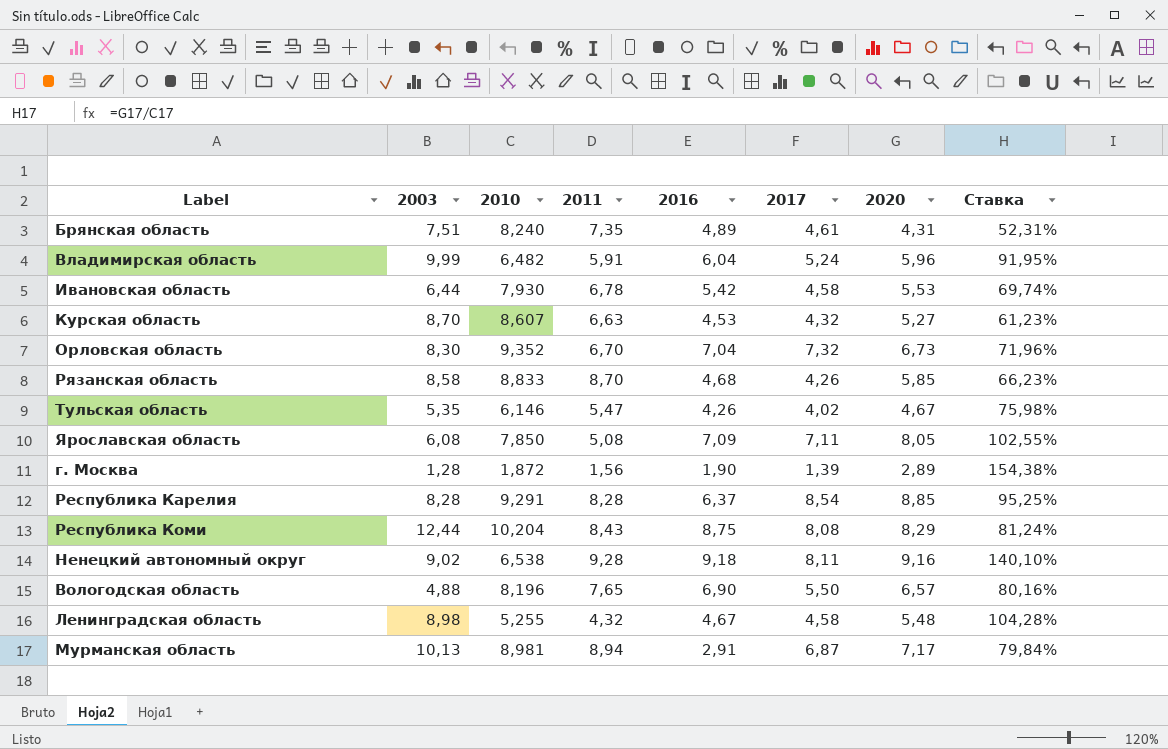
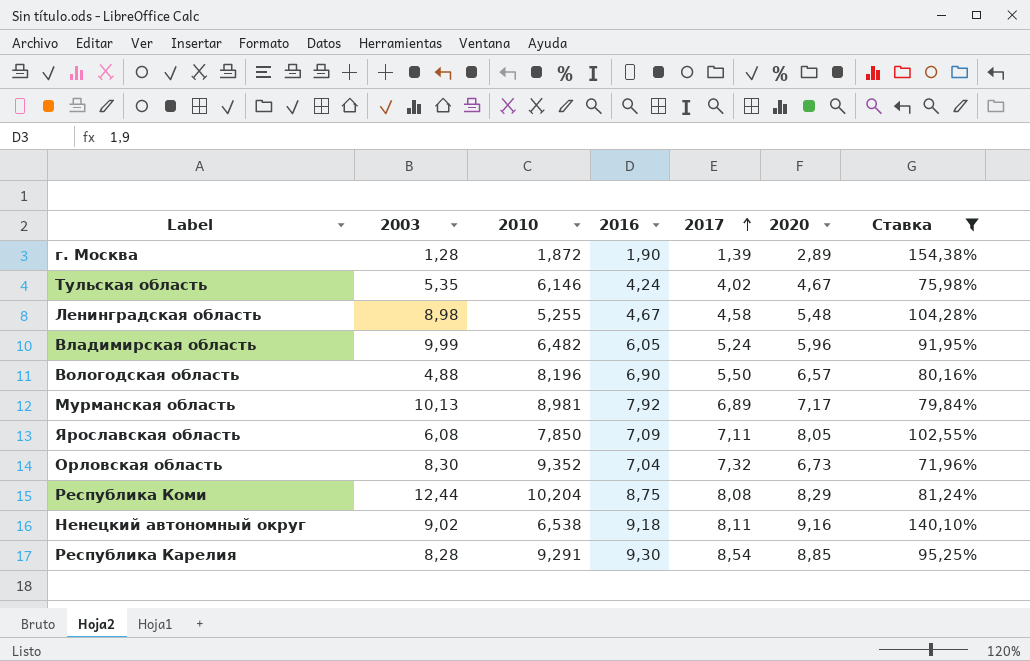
filter: none -> Ставка >= 71,96%
row order: none -> 2017 ascending
column 2011 | position: 4 -> none
Тульская область | 2016: 4,26 -> 4,24
Владимирская область | 2016: 6,04 -> 6,05
Мурманская область | 2016: 2,91 -> 7,92
Мурманская область | 2017: 6,87 -> 6,89
Республика Карелия | 2016: 6,37 -> 9,30

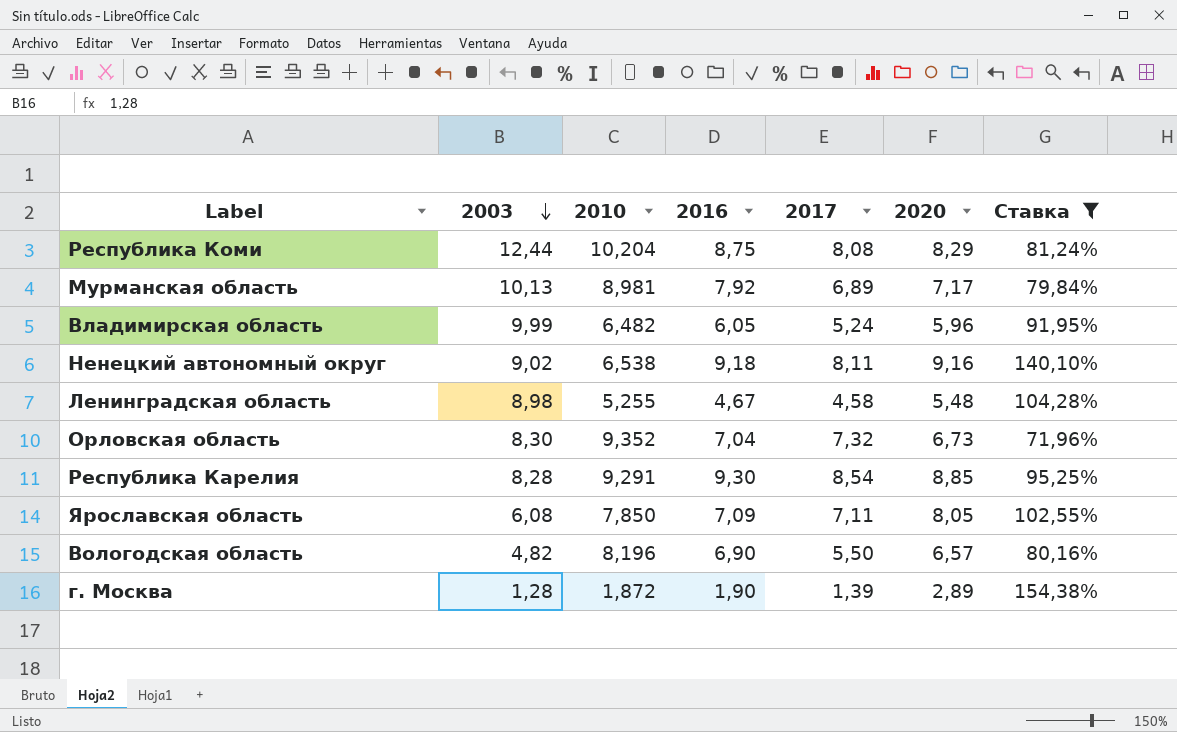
row order: 2017 ascending -> 2003 descending
row Тульская область: 5,35 | 6,146 | 4,24 | 4,02 | 4,67 | 75,98% -> none
Вологодская область | 2003: 4,88 -> 4,82

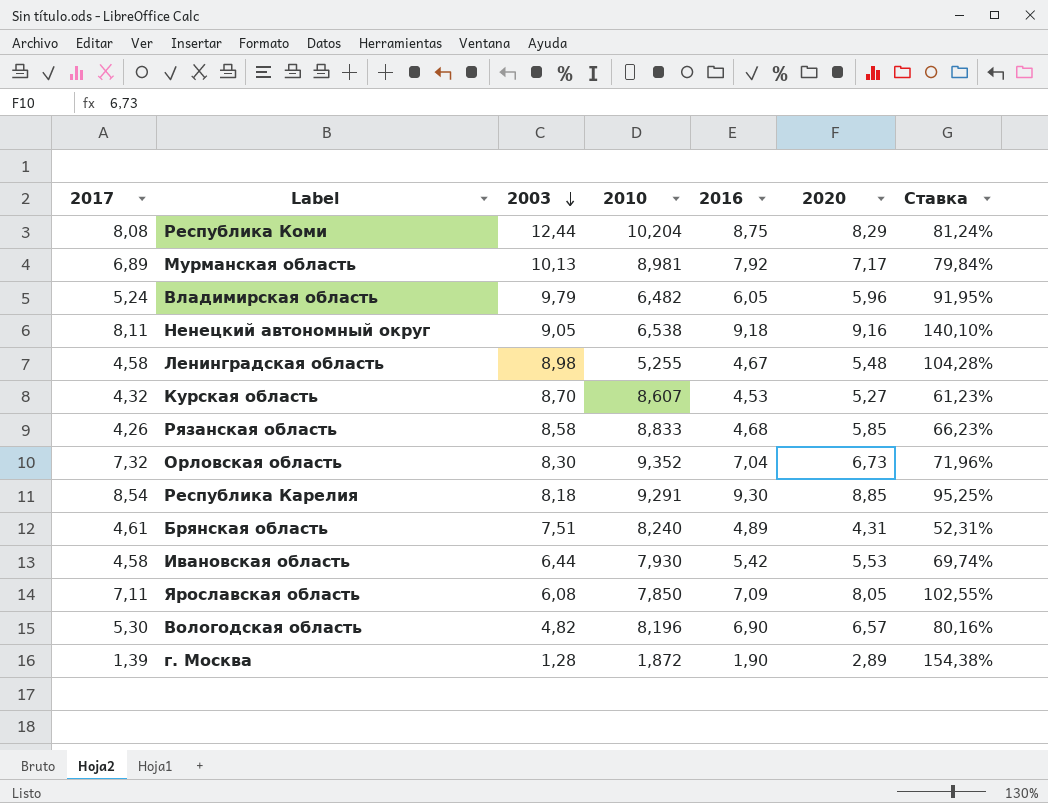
filter: Ставка >= 71,96% -> none
column 2017 | position: 5 -> 1
Владимирская область | 2003: 9,99 -> 9,79
Ненецкий автономный округ | 2003: 9,02 -> 9,05
Республика Карелия | 2003: 8,28 -> 8,18
Вологодская область | 2017: 5,50 -> 5,30

